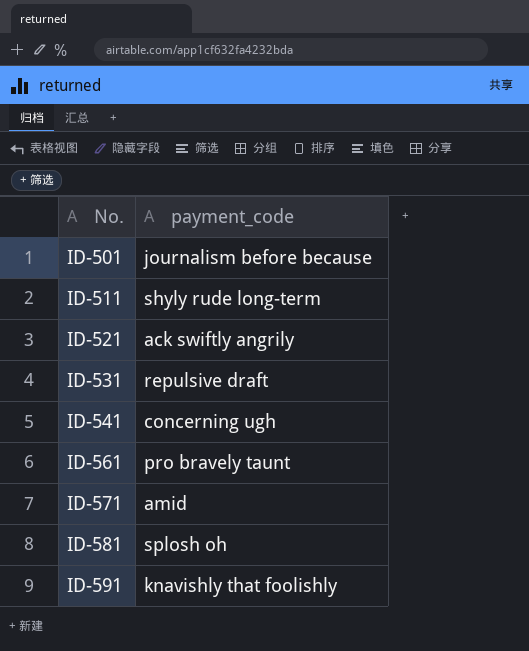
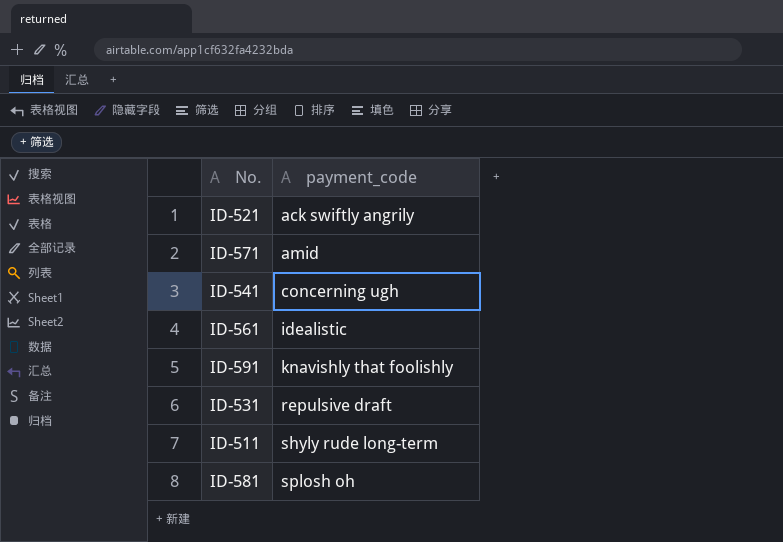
row order: No. ascending -> payment_code ascending
row ID-501: journalism before because -> none
ID-561 | payment_code: pro bravely taunt -> idealistic

